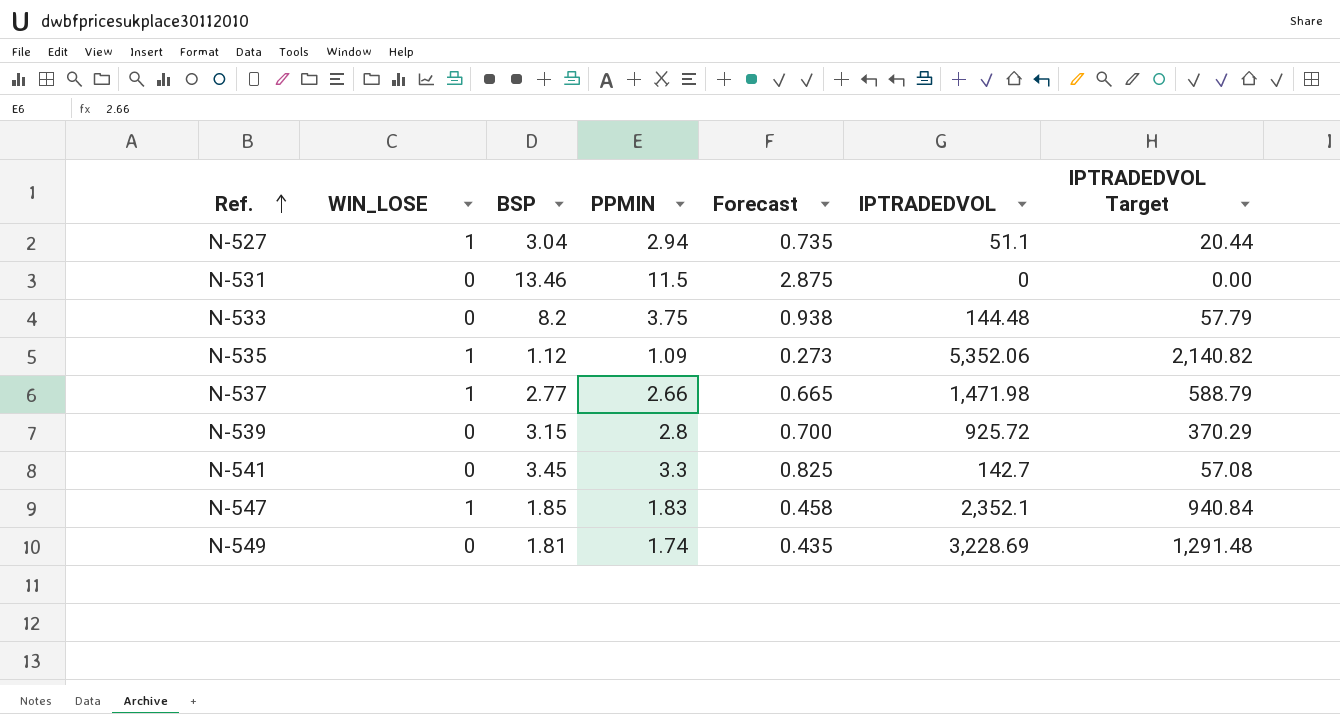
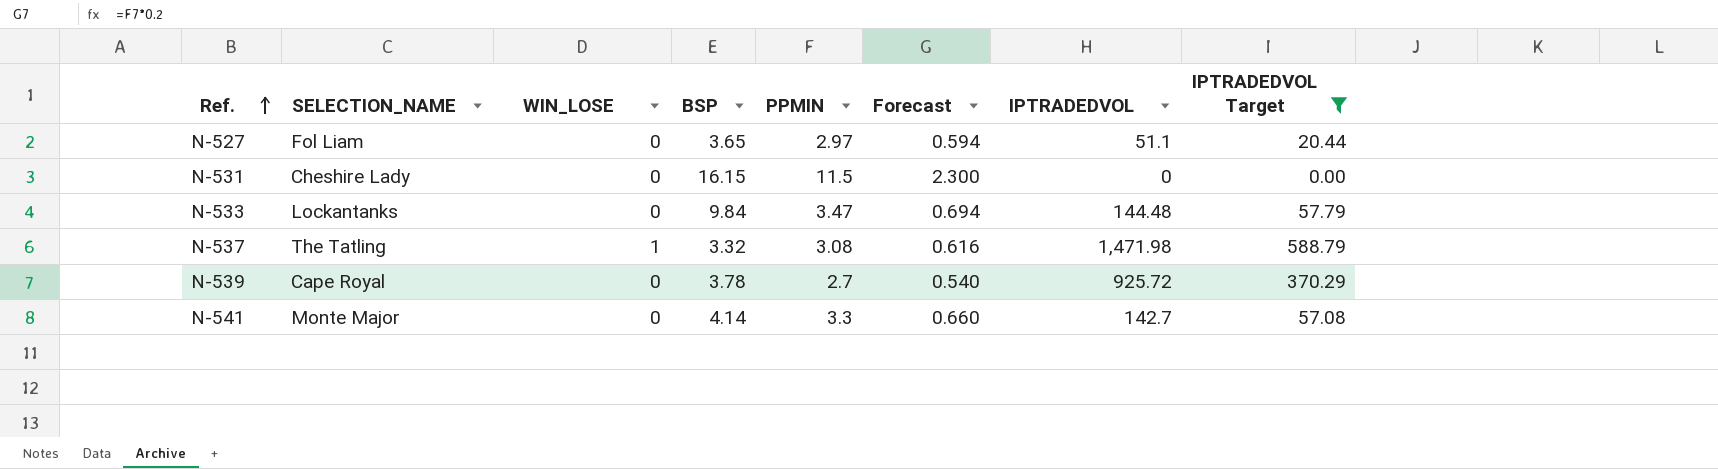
filter: none -> IPTRADEDVOL Target <= 588.79
column SELECTION_NAME | position: none -> 2
column Forecast | formula: [PPMIN] * 0.25 -> [PPMIN] * 0.2
N-527 | WIN_LOSE: 1 -> 0
N-527 | BSP: 3.04 -> 3.65
N-527 | PPMIN: 2.94 -> 2.97
N-531 | BSP: 13.46 -> 16.15
N-533 | BSP: 8.2 -> 9.84
N-533 | PPMIN: 3.75 -> 3.47
N-537 | BSP: 2.77 -> 3.32
N-537 | PPMIN: 2.66 -> 3.08
N-539 | BSP: 3.15 -> 3.78
N-539 | PPMIN: 2.8 -> 2.7
N-541 | BSP: 3.45 -> 4.14

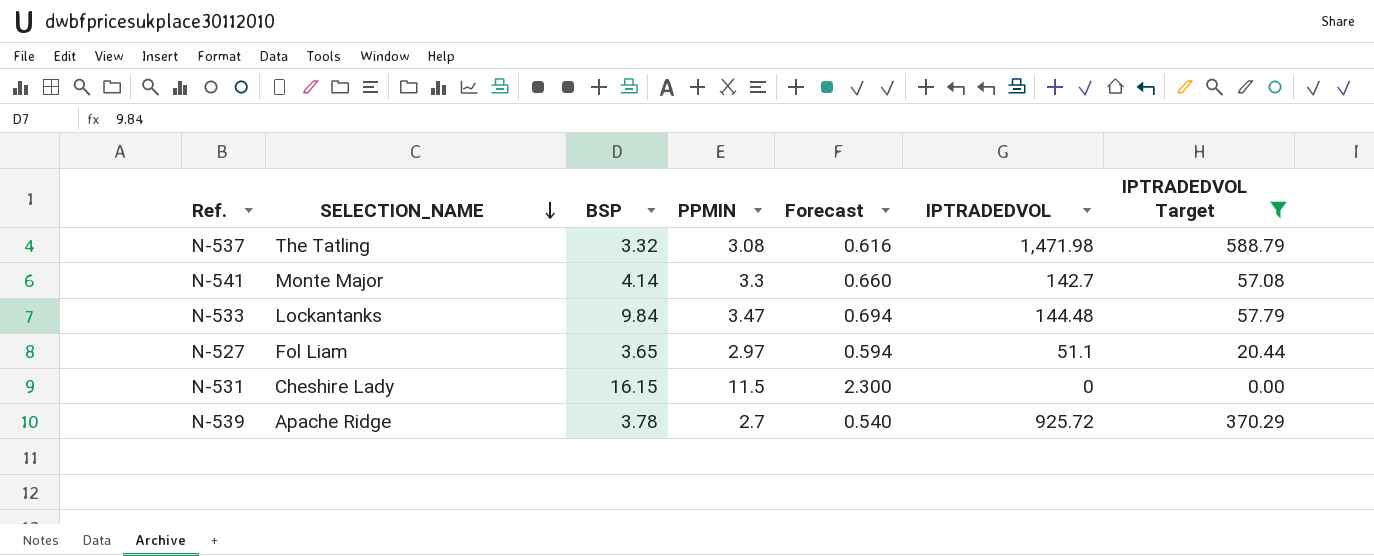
row order: Ref. ascending -> SELECTION_NAME descending
column WIN_LOSE | position: 3 -> none
N-539 | SELECTION_NAME: Cape Royal -> Apache Ridge

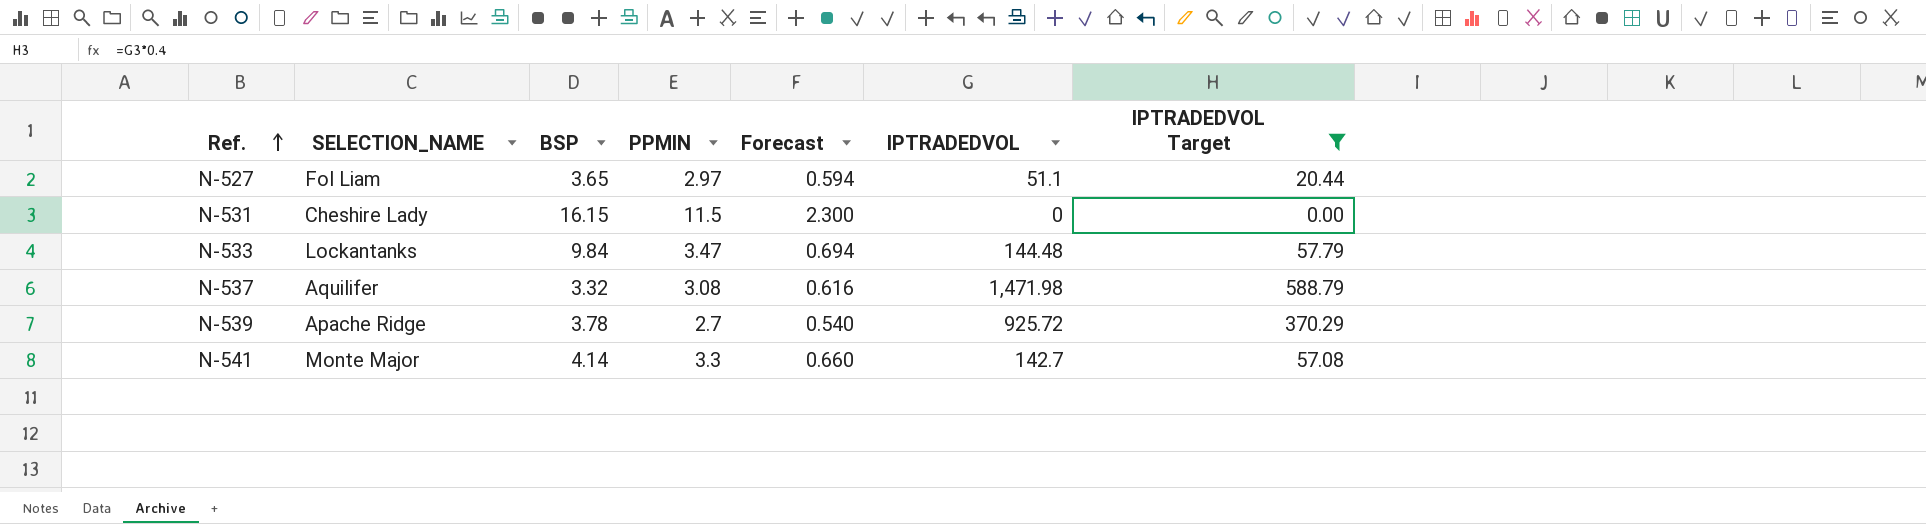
row order: SELECTION_NAME descending -> Ref. ascending
N-537 | SELECTION_NAME: The Tatling -> Aquilifer

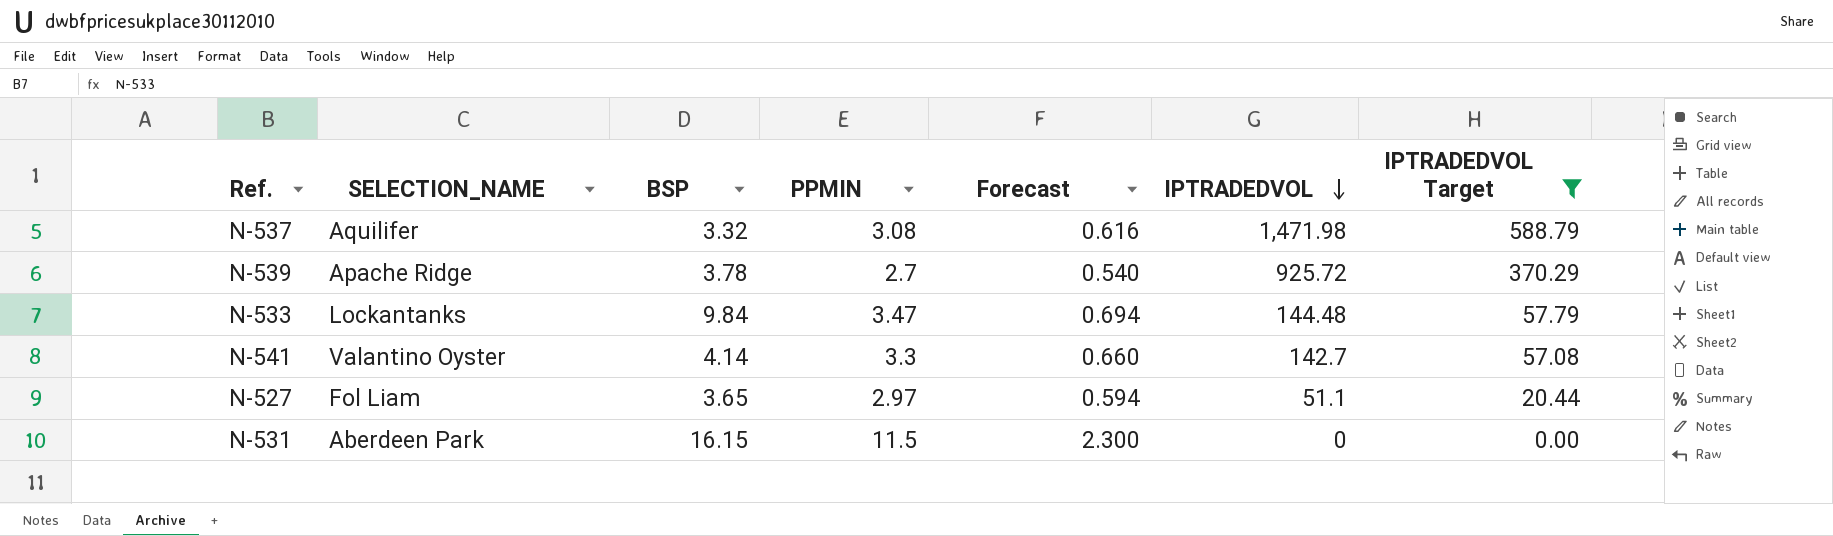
row order: Ref. ascending -> IPTRADEDVOL descending
N-541 | SELECTION_NAME: Monte Major -> Valantino Oyster
N-531 | SELECTION_NAME: Cheshire Lady -> Aberdeen Park

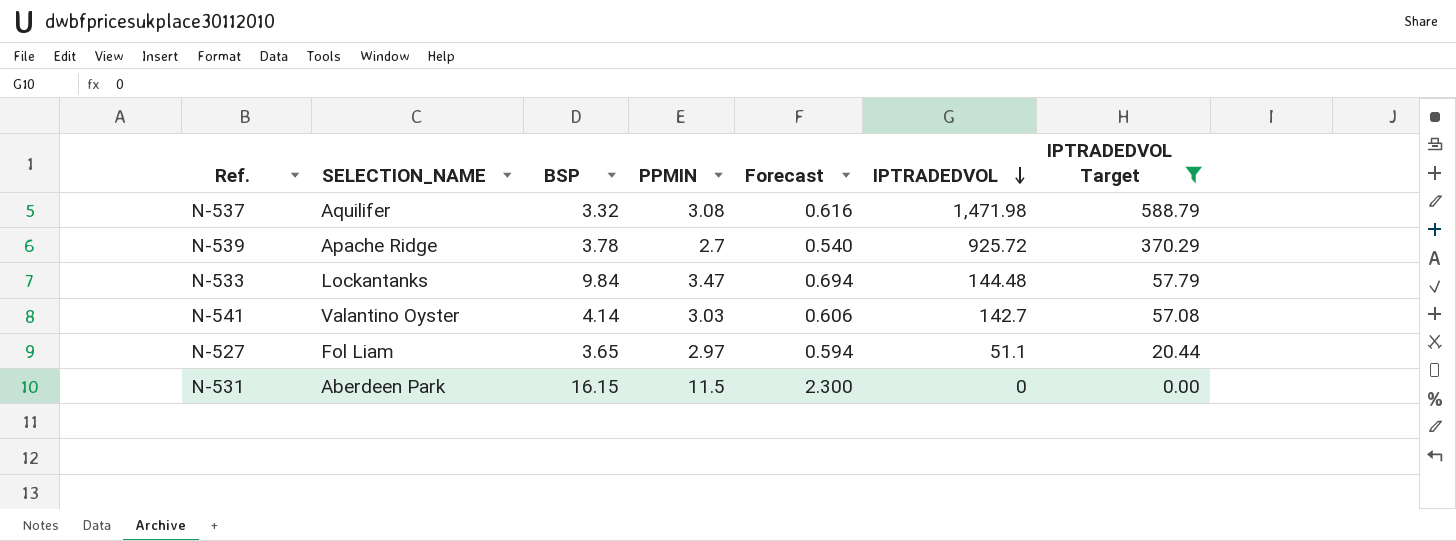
N-541 | PPMIN: 3.3 -> 3.03
N-541 | Forecast: 0.660 -> 0.606

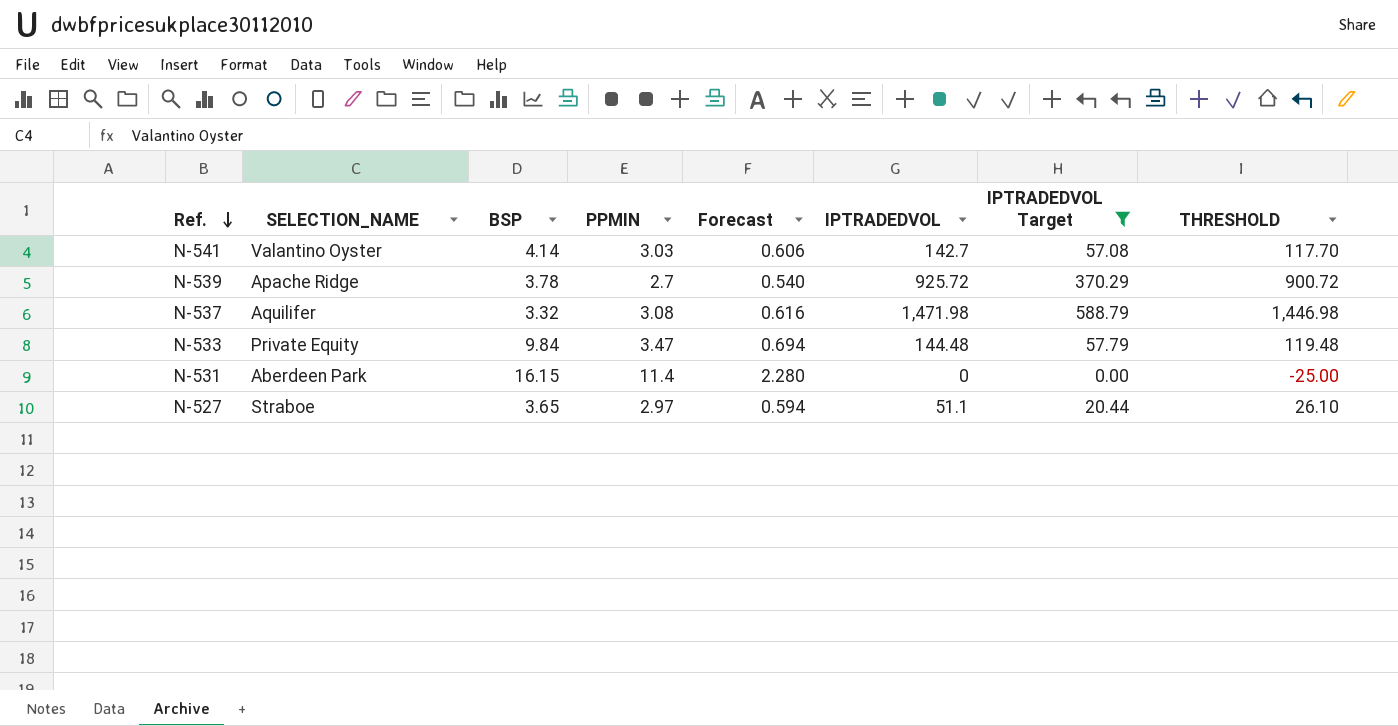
row order: IPTRADEDVOL descending -> Ref. descending
column THRESHOLD | formula: none -> [IPTRADEDVOL] - 25
N-533 | SELECTION_NAME: Lockantanks -> Private Equity
N-531 | PPMIN: 11.5 -> 11.4
N-531 | Forecast: 2.300 -> 2.280
N-527 | SELECTION_NAME: Fol Liam -> Straboe

